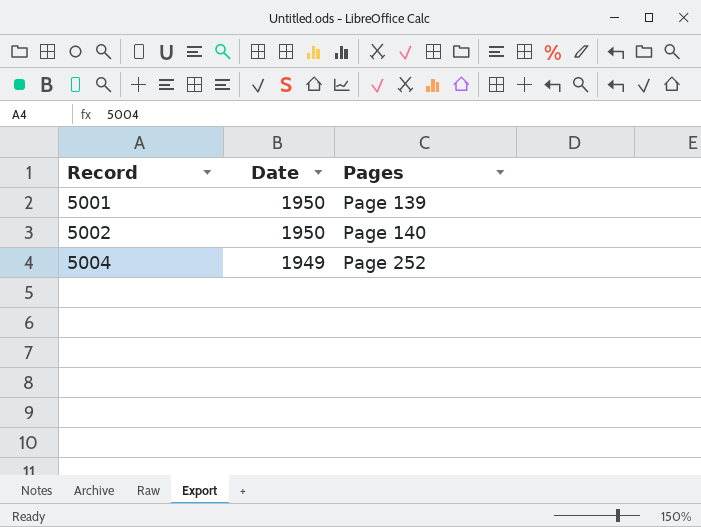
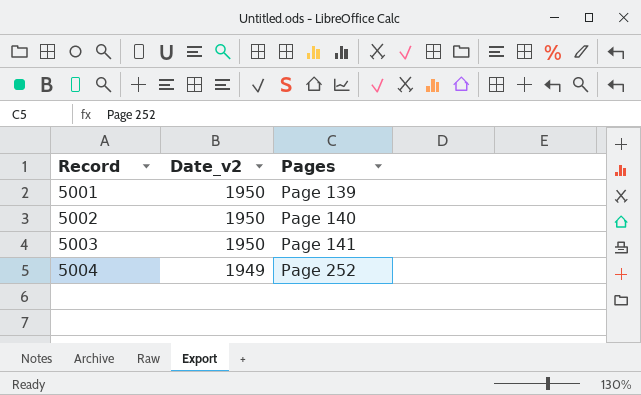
column name: Date -> Date_v2
row 5003: none -> 1950 | Page 141

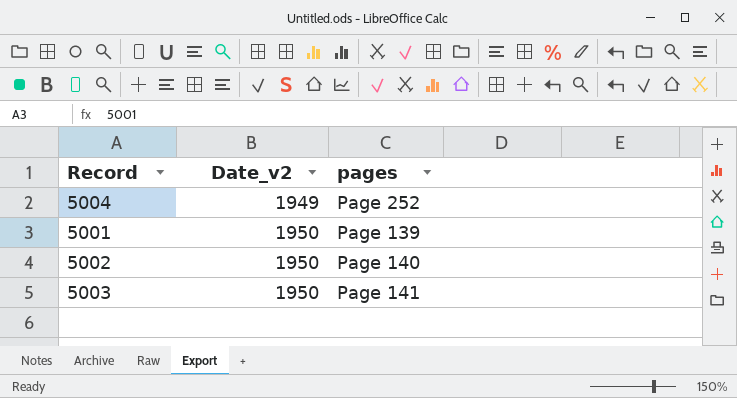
row order: Record ascending -> Date_v2 ascending
column name: Pages -> pages

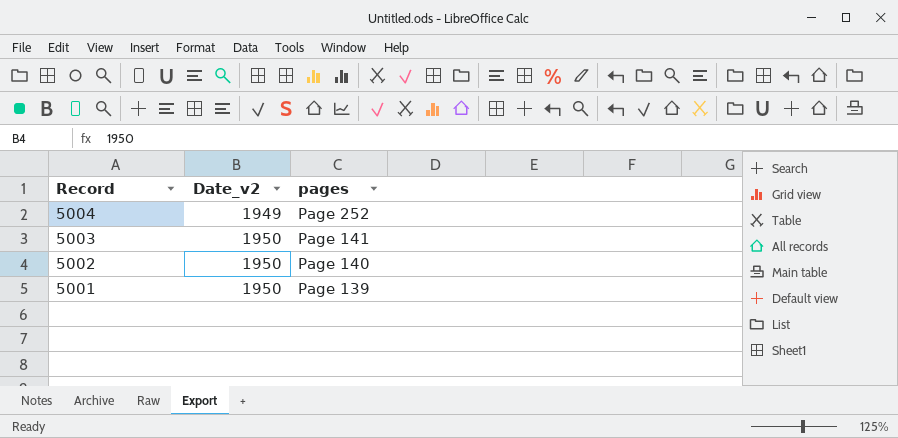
row order: Date_v2 ascending -> Record descending

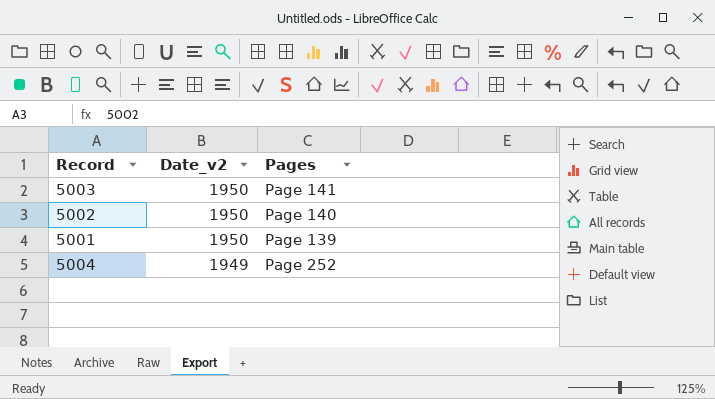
row order: Record descending -> Date_v2 descending
column name: pages -> Pages

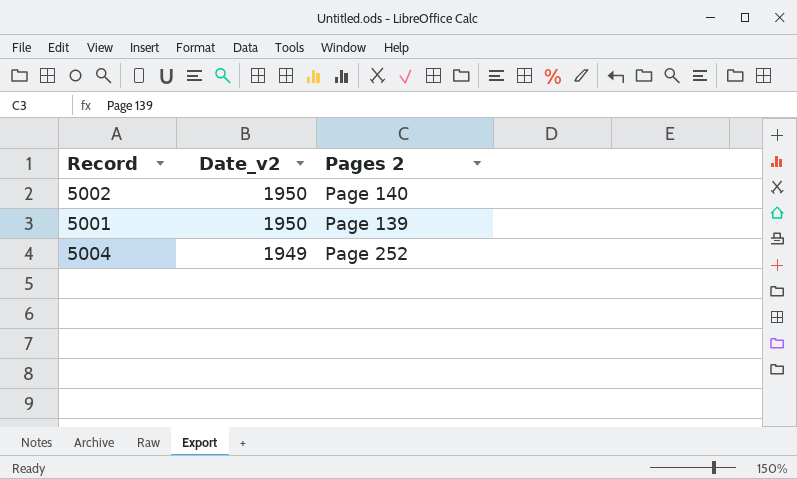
column name: Pages -> Pages 2
row 5003: 1950 | Page 141 -> none

